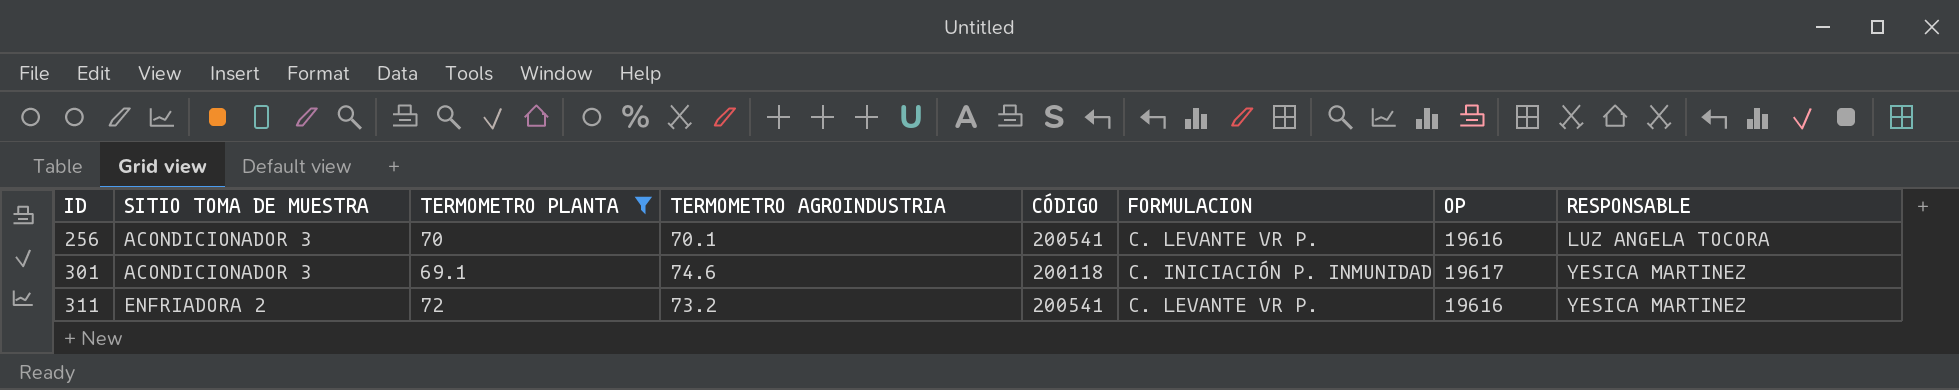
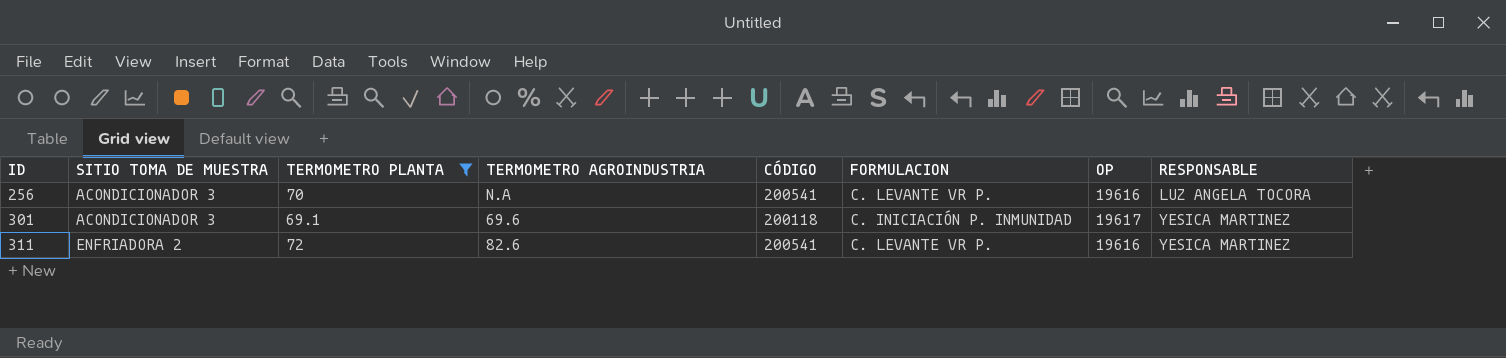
256 | TERMOMETRO AGROINDUSTRIA: 70.1 -> N.A
301 | TERMOMETRO AGROINDUSTRIA: 74.6 -> 69.6
311 | TERMOMETRO AGROINDUSTRIA: 73.2 -> 82.6

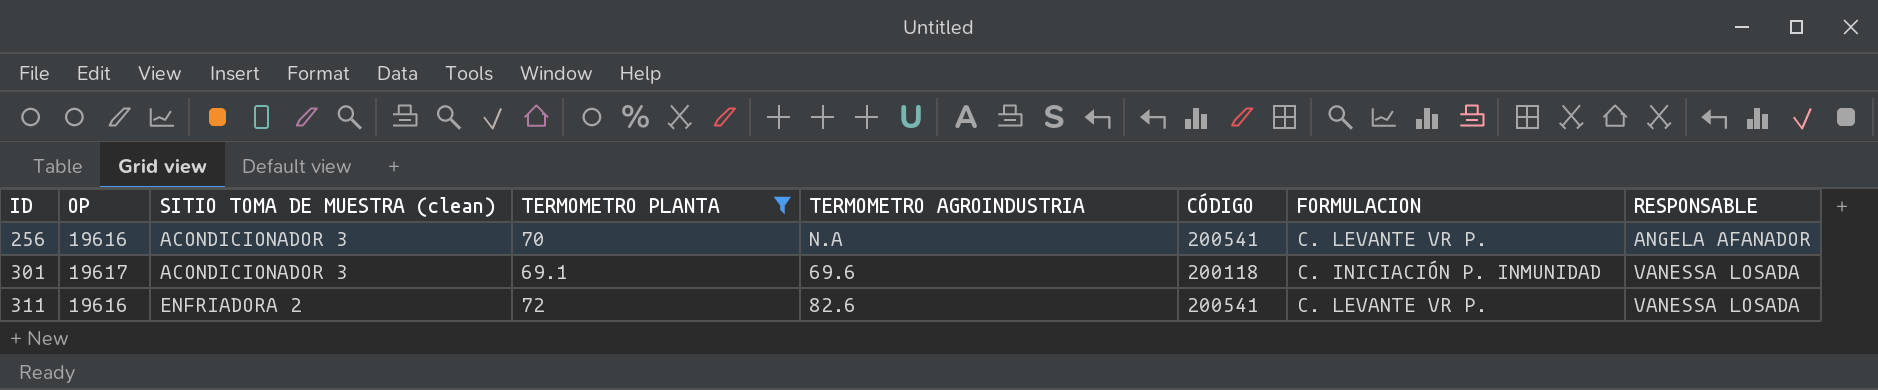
column OP | position: 7 -> 2
column name: SITIO TOMA DE MUESTRA -> SITIO TOMA DE MUESTRA (clean)
256 | RESPONSABLE: LUZ ANGELA TOCORA -> ANGELA AFANADOR
301 | RESPONSABLE: YESICA MARTINEZ -> VANESSA LOSADA
311 | RESPONSABLE: YESICA MARTINEZ -> VANESSA LOSADA

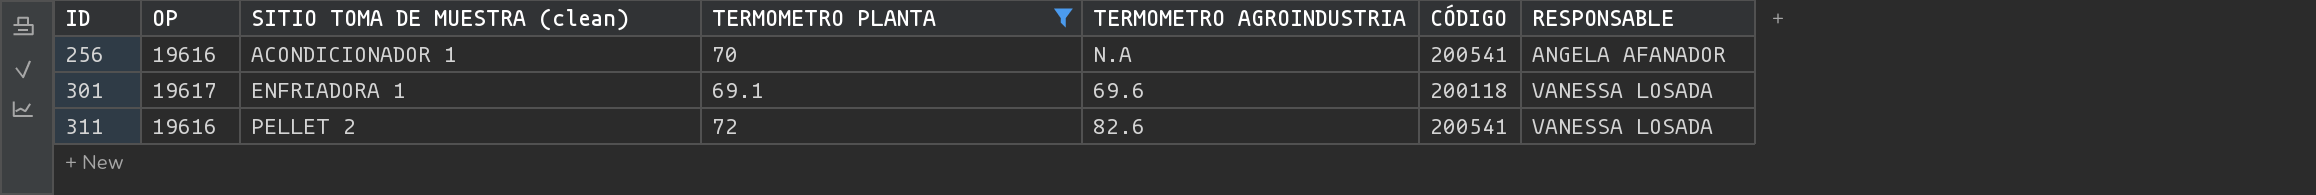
column FORMULACION | position: 7 -> none
256 | SITIO TOMA DE MUESTRA (clean): ACONDICIONADOR 3 -> ACONDICIONADOR 1
301 | SITIO TOMA DE MUESTRA (clean): ACONDICIONADOR 3 -> ENFRIADORA 1
311 | SITIO TOMA DE MUESTRA (clean): ENFRIADORA 2 -> PELLET 2

